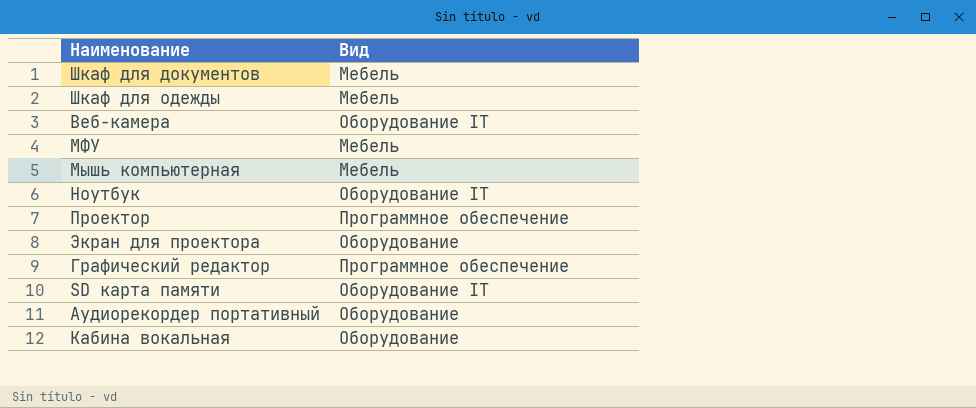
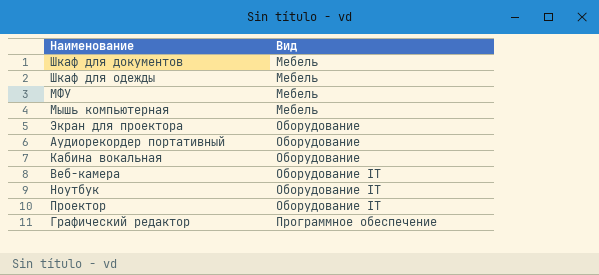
row order: none -> Вид ascending
row SD карта памяти: Оборудование IT -> none
Проектор | Вид: Программное обеспечение -> Оборудование IT

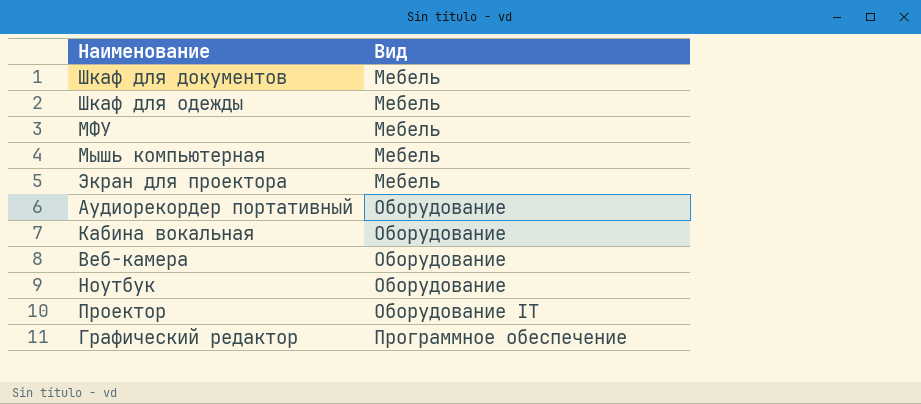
Экран для проектора | Вид: Оборудование -> Мебель
Веб-камера | Вид: Оборудование IT -> Оборудование
Ноутбук | Вид: Оборудование IT -> Оборудование

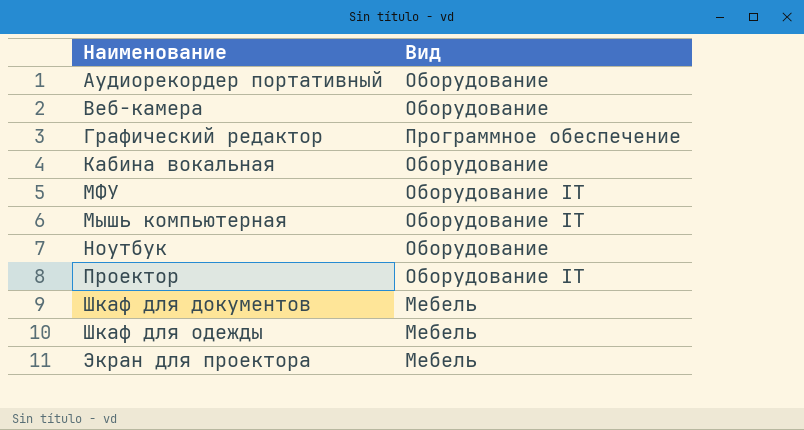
row order: Вид ascending -> Наименование ascending
МФУ | Вид: Мебель -> Оборудование IT
Мышь компьютерная | Вид: Мебель -> Оборудование IT

